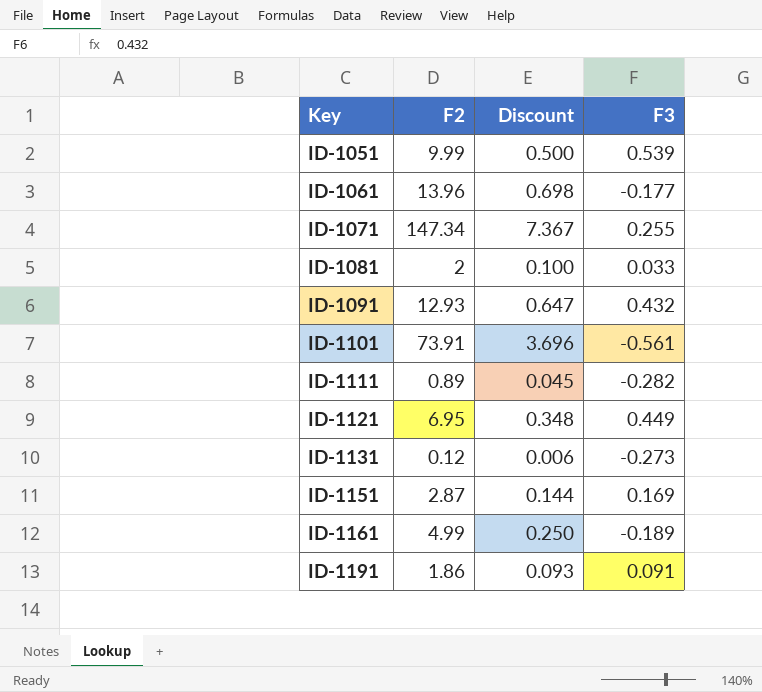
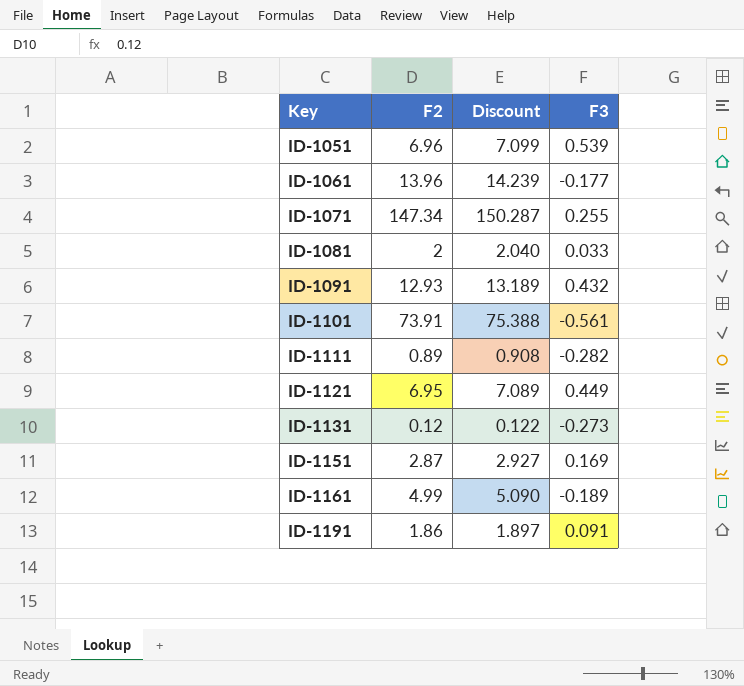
column Discount | formula: [F2] * 0.05 -> [F2] * 1.02
ID-1051 | F2: 9.99 -> 6.96

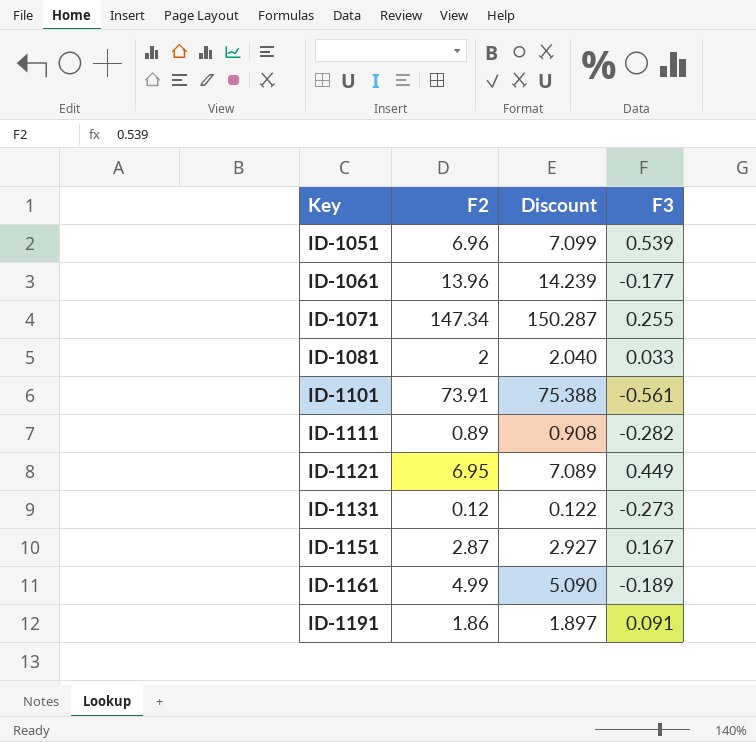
row ID-1091: 12.93 | 13.189 | 0.432 -> none
ID-1151 | F3: 0.169 -> 0.167

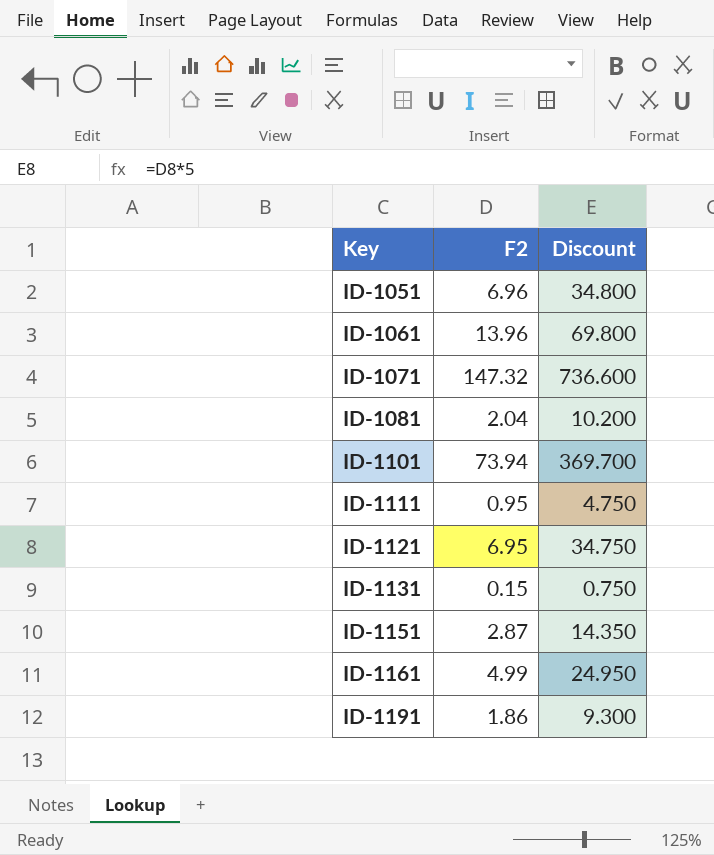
column F3 | position: 4 -> none
column Discount | formula: [F2] * 1.02 -> [F2] * 5
ID-1071 | F2: 147.34 -> 147.32
ID-1081 | F2: 2 -> 2.04
ID-1101 | F2: 73.91 -> 73.94
ID-1111 | F2: 0.89 -> 0.95
ID-1131 | F2: 0.12 -> 0.15

